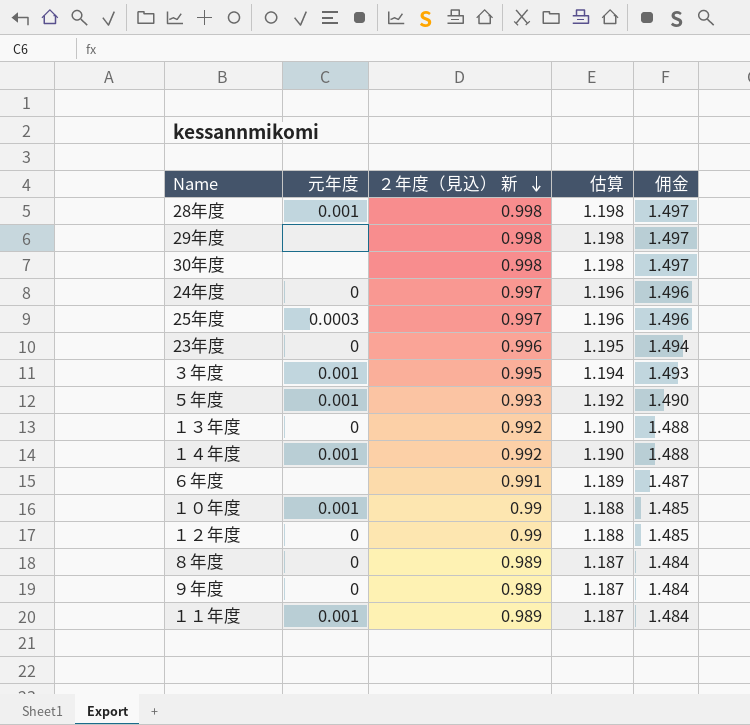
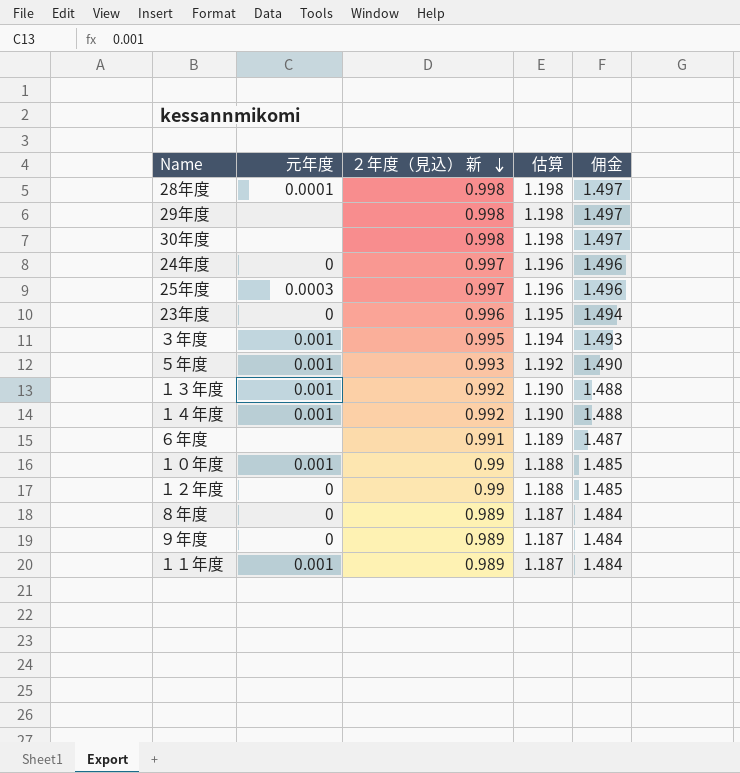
28年度 | 元年度: 0.001 -> 0.0001
１３年度 | 元年度: 0 -> 0.001

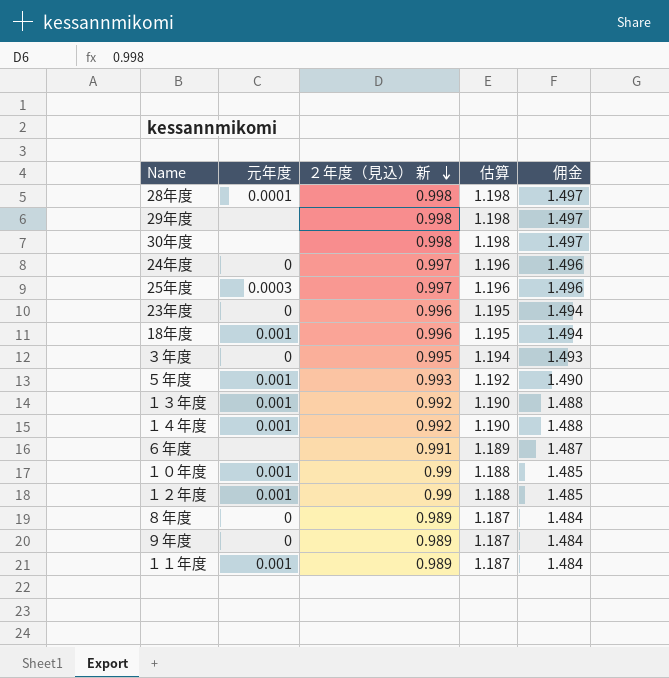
row 18年度: none -> 0.001 | 0.996 | 1.195 | 1.494
３年度 | 元年度: 0.001 -> 0
１２年度 | 元年度: 0 -> 0.001

